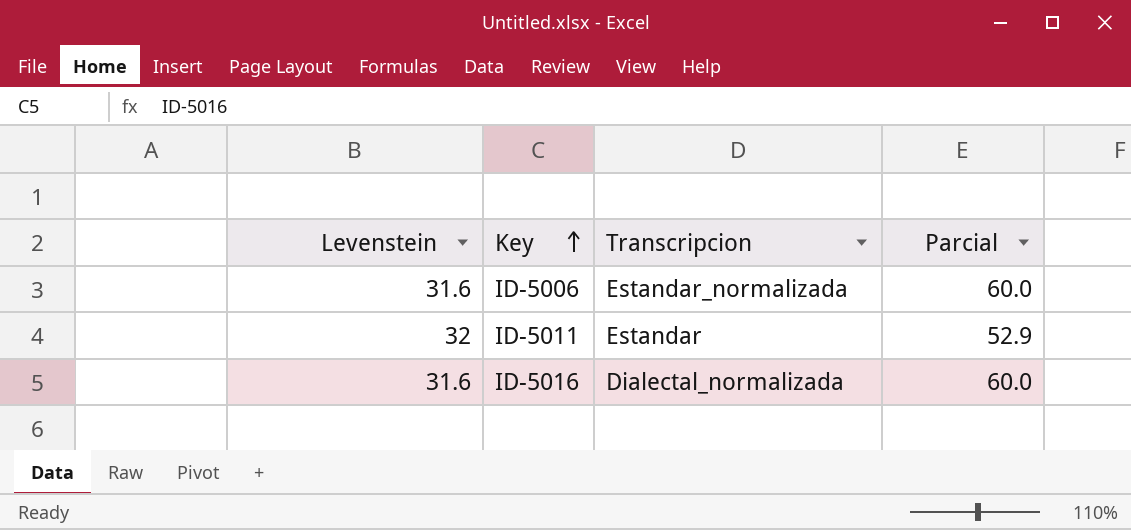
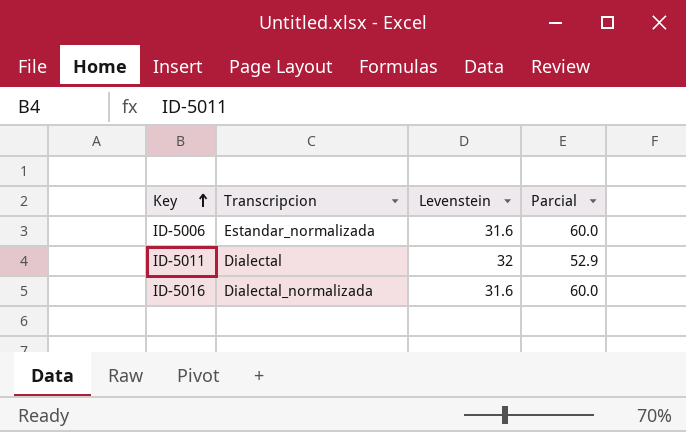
column Levenstein | position: 1 -> 3
ID-5011 | Transcripcion: Estandar -> Dialectal

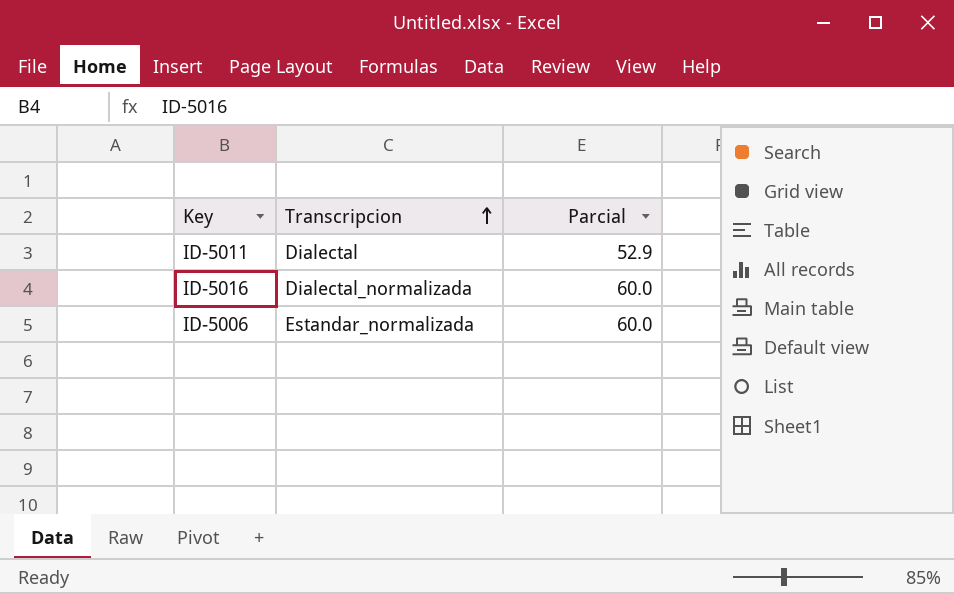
row order: Key ascending -> Transcripcion ascending
column Levenstein | position: 3 -> none

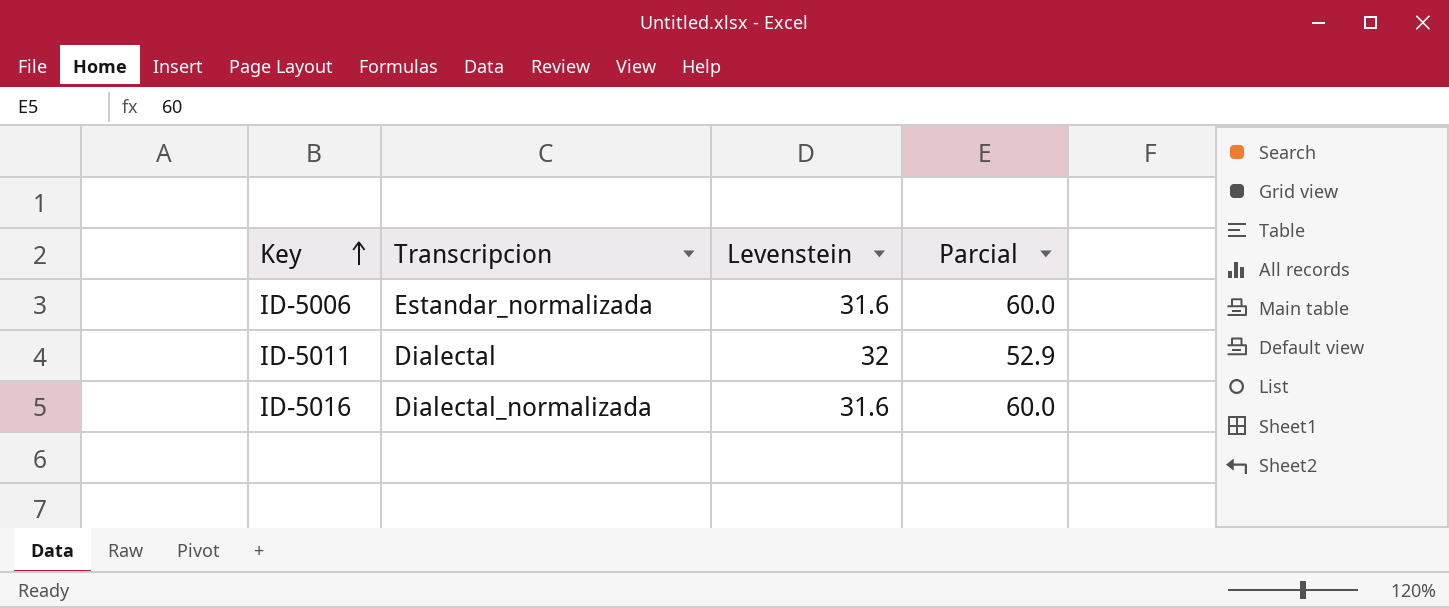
row order: Transcripcion ascending -> Key ascending
column Levenstein | position: none -> 3

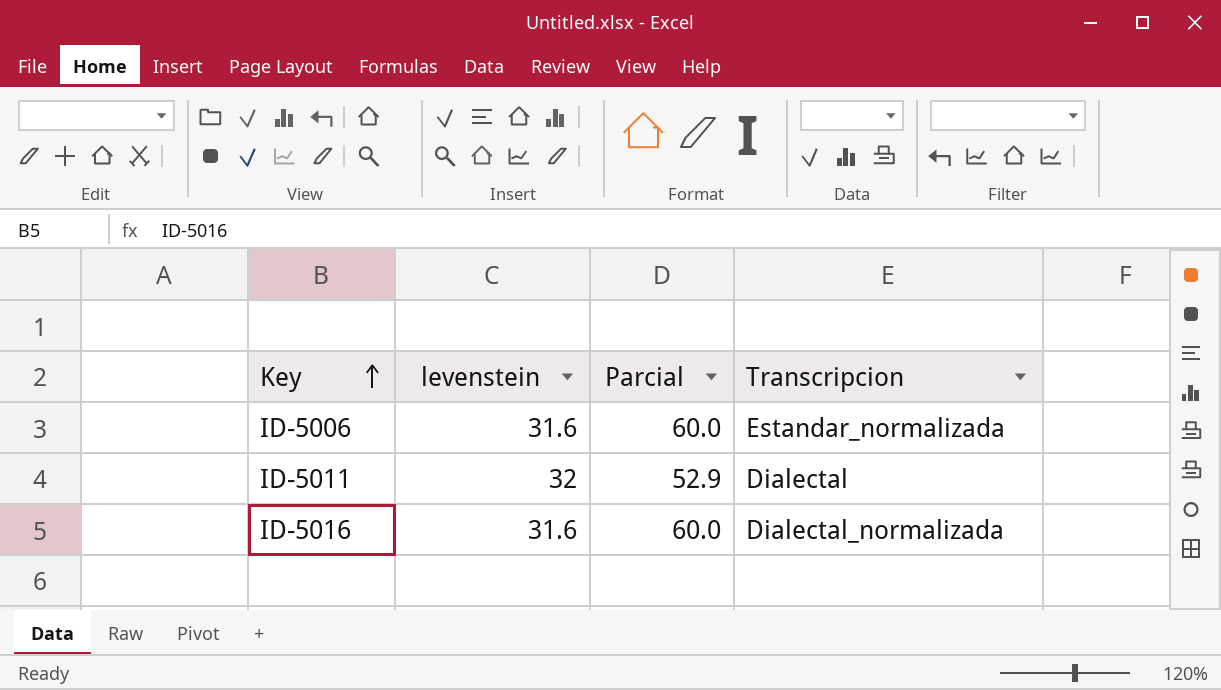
column name: Levenstein -> levenstein
column Transcripcion | position: 2 -> 4

